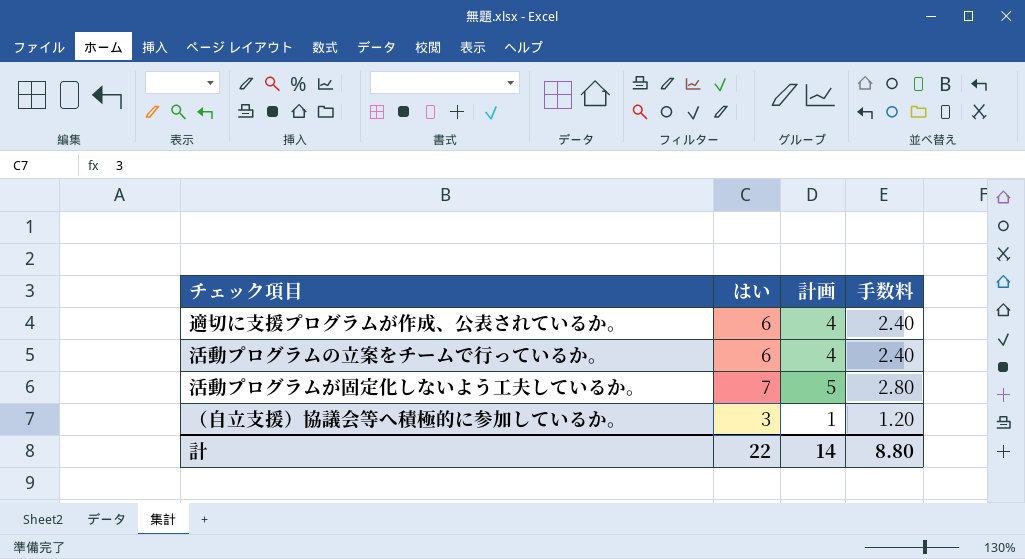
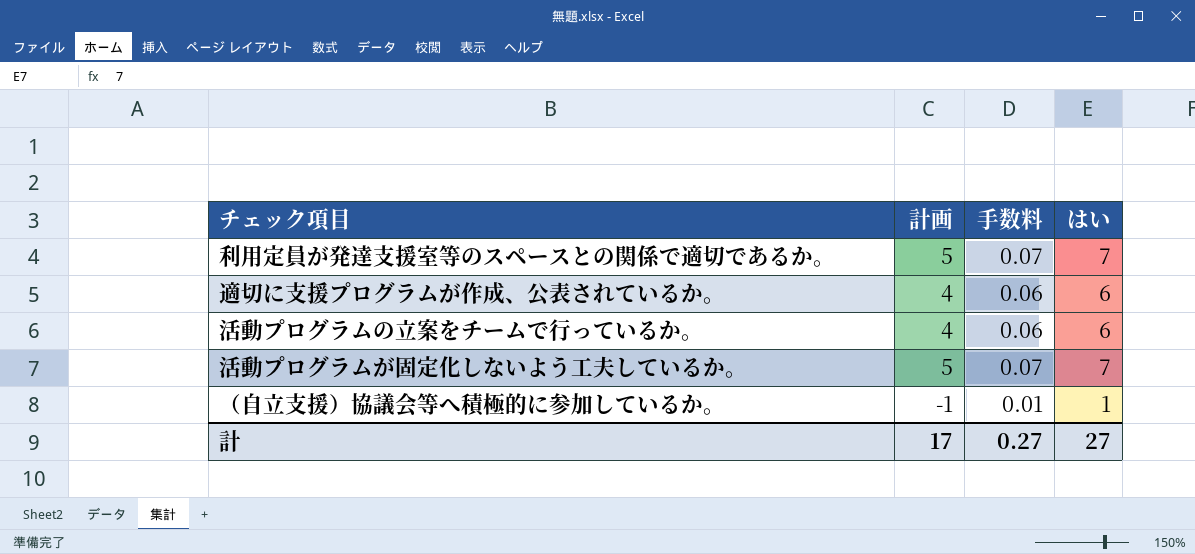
column 手数料 | formula: [はい] * 0.4 -> [はい] * 0.01
column はい | position: 2 -> 4
row 利用定員が発達支援室等のスペースとの関係で適切であるか。: none -> 5 | 0.07 | 7
（自立支援）協議会等へ積極的に参加しているか。 | 計画: 1 -> -1
（自立支援）協議会等へ積極的に参加しているか。 | はい: 3 -> 1
計 | 計画: 14 -> 17
計 | 手数料: 8.80 -> 0.27
計 | はい: 22 -> 27

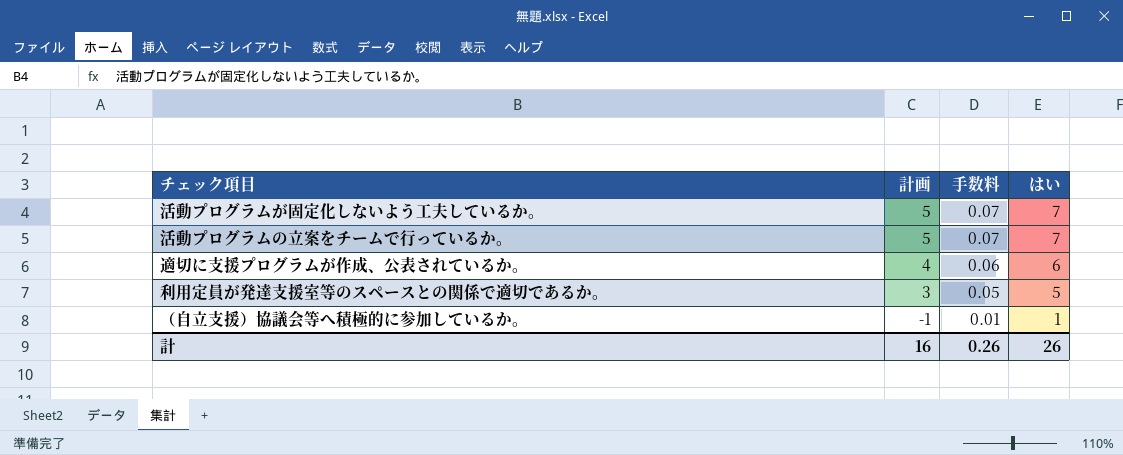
row order: none -> 計画 descending
活動プログラムの立案をチームで行っているか。 | 計画: 4 -> 5
活動プログラムの立案をチームで行っているか。 | 手数料: 0.06 -> 0.07
活動プログラムの立案をチームで行っているか。 | はい: 6 -> 7
利用定員が発達支援室等のスペースとの関係で適切であるか。 | 計画: 5 -> 3
利用定員が発達支援室等のスペースとの関係で適切であるか。 | 手数料: 0.07 -> 0.05
利用定員が発達支援室等のスペースとの関係で適切であるか。 | はい: 7 -> 5
計 | 計画: 17 -> 16
計 | 手数料: 0.27 -> 0.26
計 | はい: 27 -> 26

